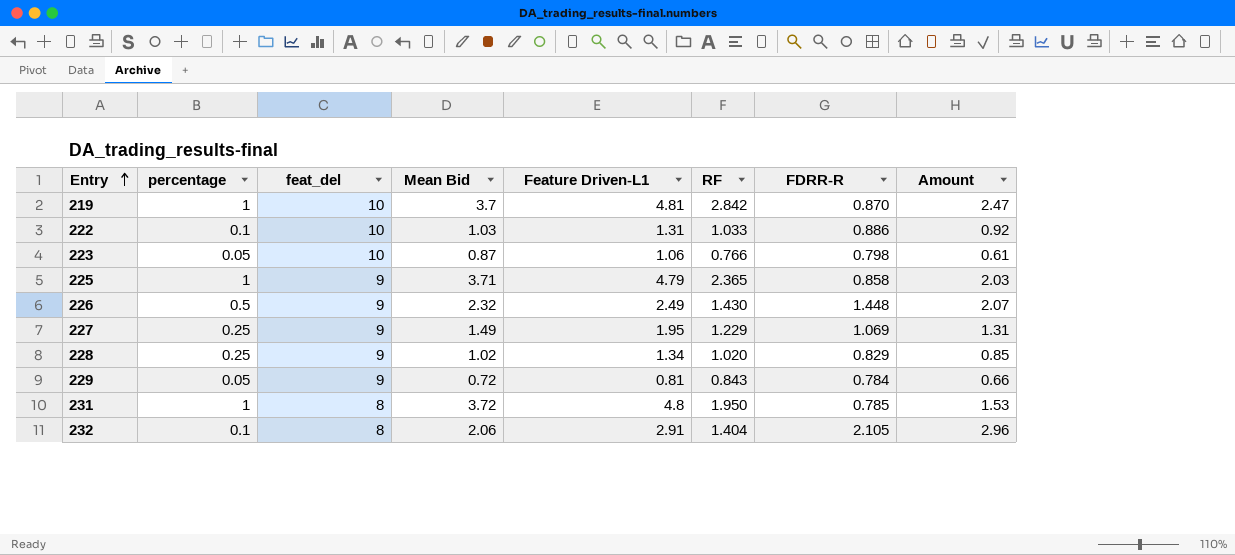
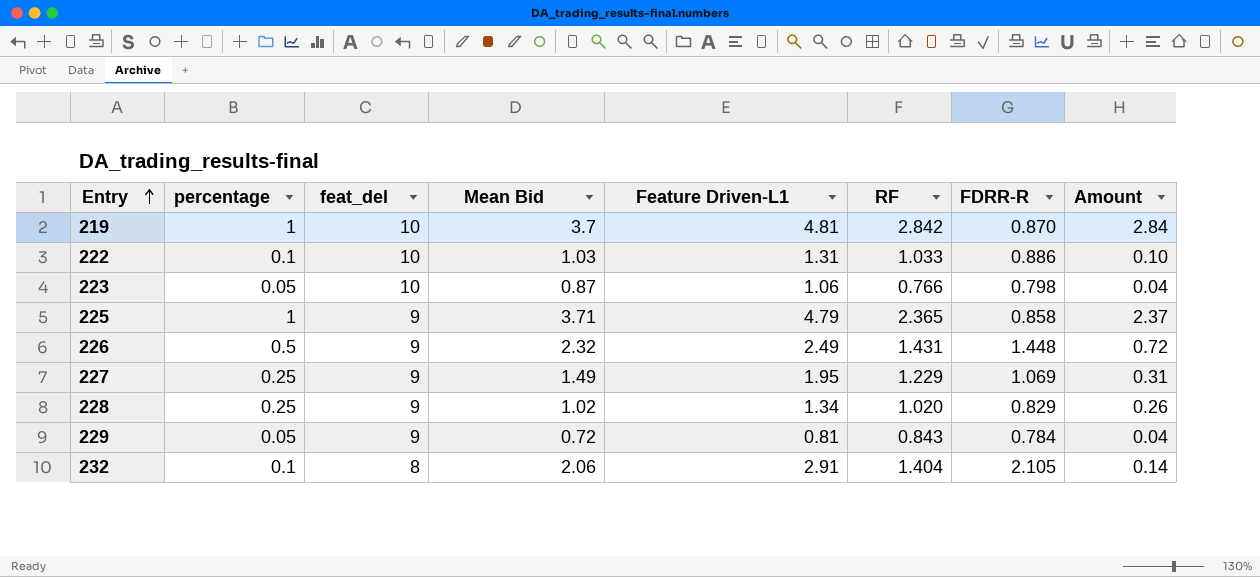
column Amount | formula: [RF] * [FDRR-R] -> [percentage] * [RF]
row 231: 1 | 8 | 3.72 | 4.8 | 1.950 | 0.785 | 1.53 -> none
226 | RF: 1.430 -> 1.431

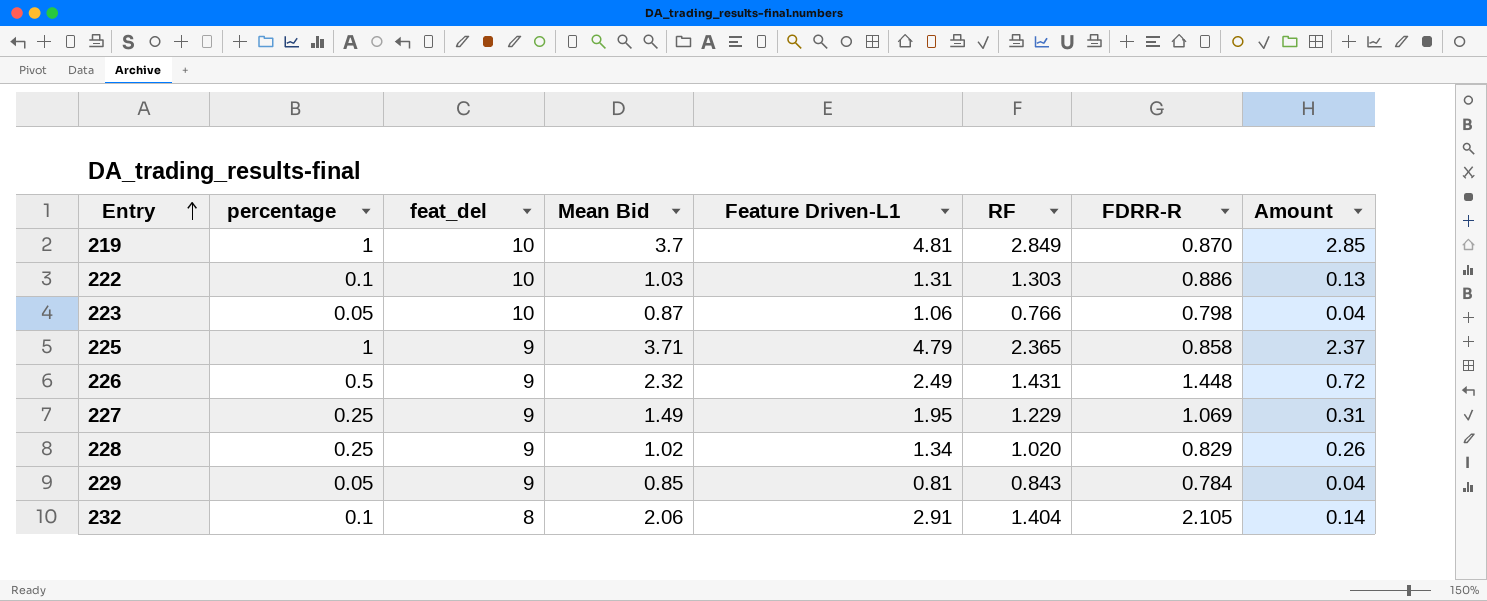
219 | RF: 2.842 -> 2.849
219 | Amount: 2.84 -> 2.85
222 | RF: 1.033 -> 1.303
222 | Amount: 0.10 -> 0.13
229 | Mean Bid: 0.72 -> 0.85

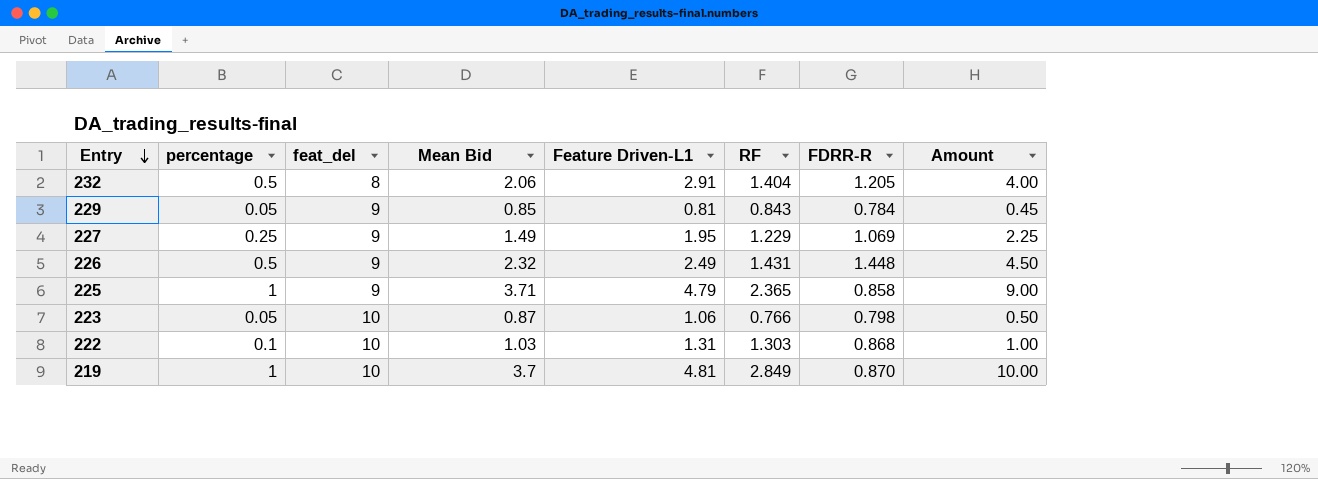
row order: Entry ascending -> Entry descending
column Amount | formula: [percentage] * [RF] -> [percentage] * [feat_del]
row 228: 0.25 | 9 | 1.02 | 1.34 | 1.020 | 0.829 | 0.26 -> none
232 | percentage: 0.1 -> 0.5
232 | FDRR-R: 2.105 -> 1.205
222 | FDRR-R: 0.886 -> 0.868

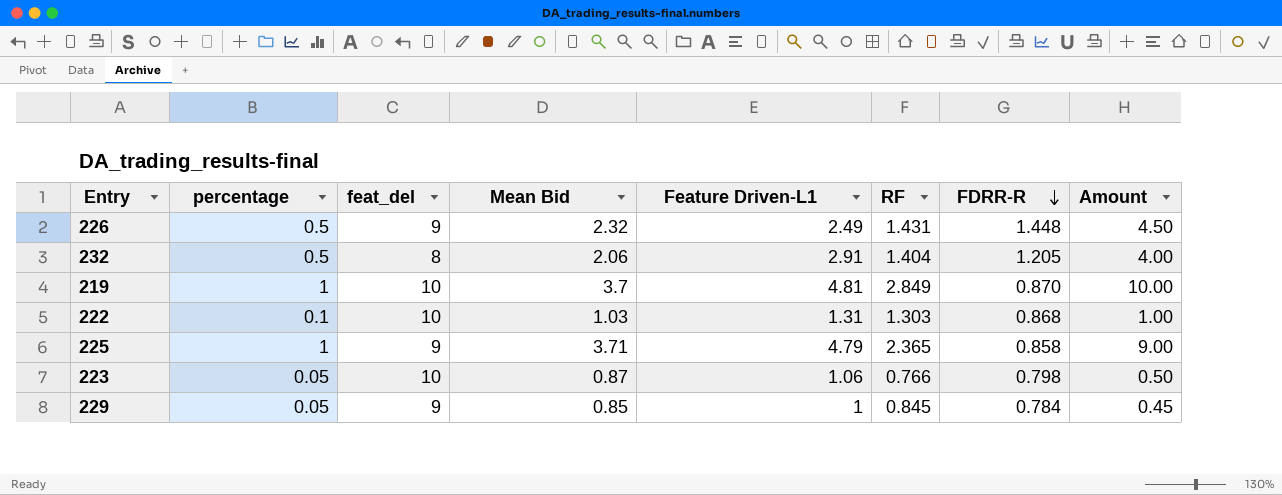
row order: Entry descending -> FDRR-R descending
row 227: 0.25 | 9 | 1.49 | 1.95 | 1.229 | 1.069 | 2.25 -> none
229 | Feature Driven-L1: 0.81 -> 1
229 | RF: 0.843 -> 0.845

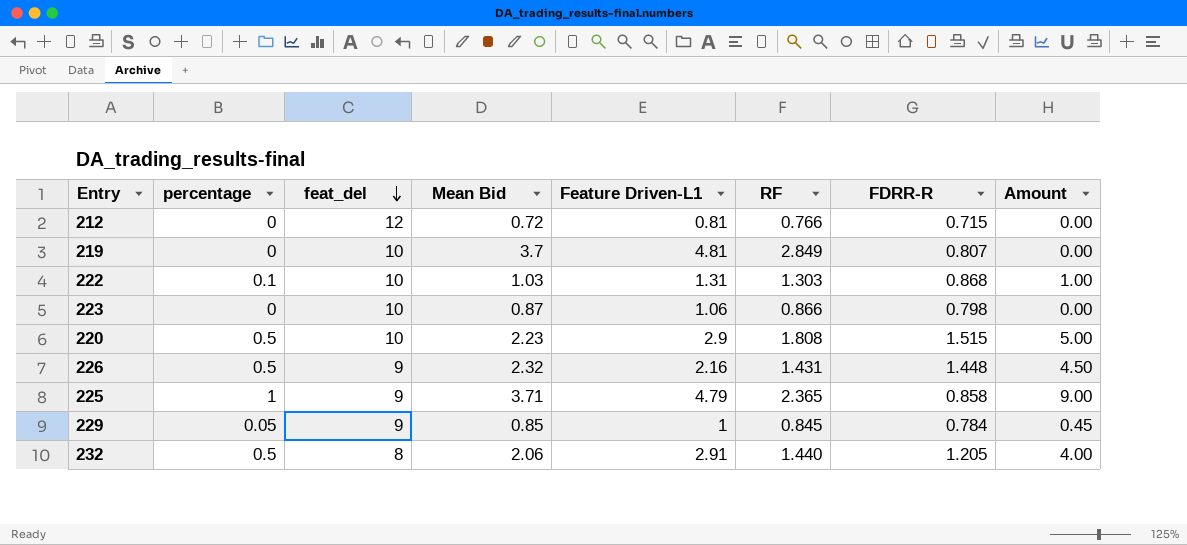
row order: FDRR-R descending -> feat_del descending
row 212: none -> 0 | 12 | 0.72 | 0.81 | 0.766 | 0.715 | 0.00
219 | percentage: 1 -> 0
219 | FDRR-R: 0.870 -> 0.807
219 | Amount: 10.00 -> 0.00
223 | percentage: 0.05 -> 0
223 | RF: 0.766 -> 0.866
223 | Amount: 0.50 -> 0.00
row 220: none -> 0.5 | 10 | 2.23 | 2.9 | 1.808 | 1.515 | 5.00
226 | Feature Driven-L1: 2.49 -> 2.16
232 | RF: 1.404 -> 1.440

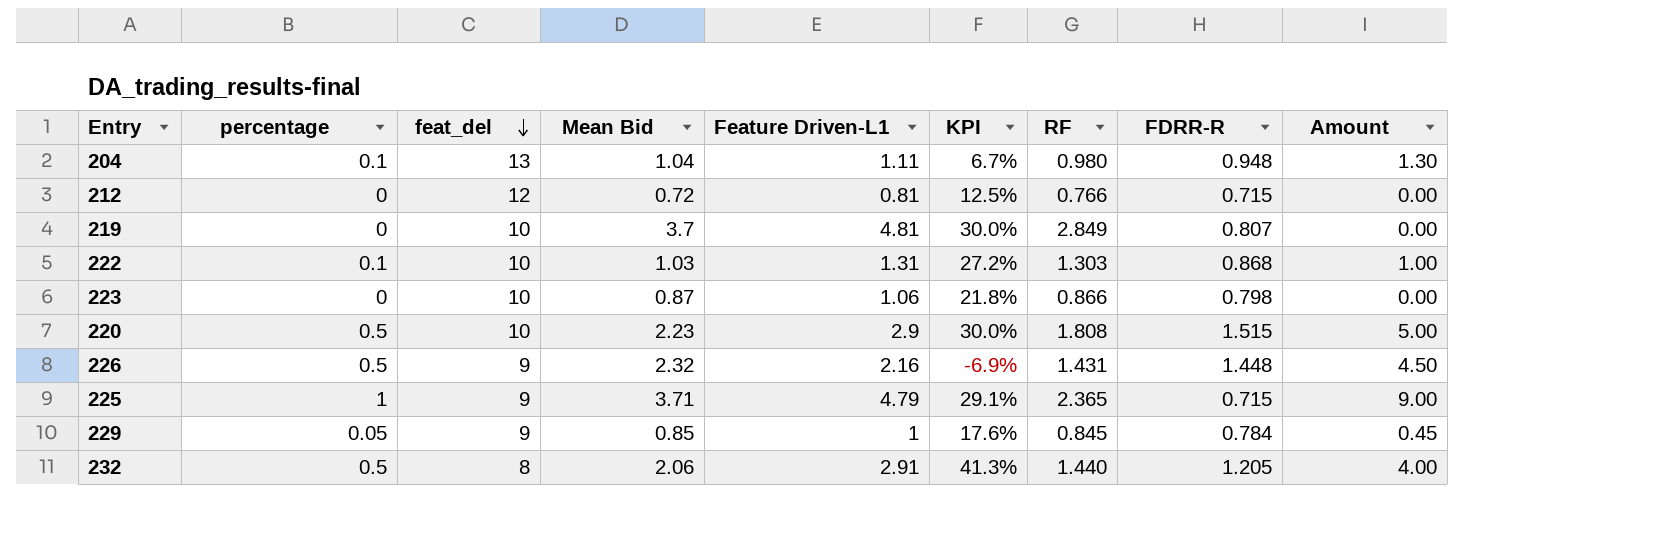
column KPI | formula: none -> ([Feature Driven-L1] - [Mean Bid]) / [Mean Bid]
row 204: none -> 0.1 | 13 | 1.04 | 1.11 | 6.7% | 0.980 | 0.948 | 1.30
225 | FDRR-R: 0.858 -> 0.715

